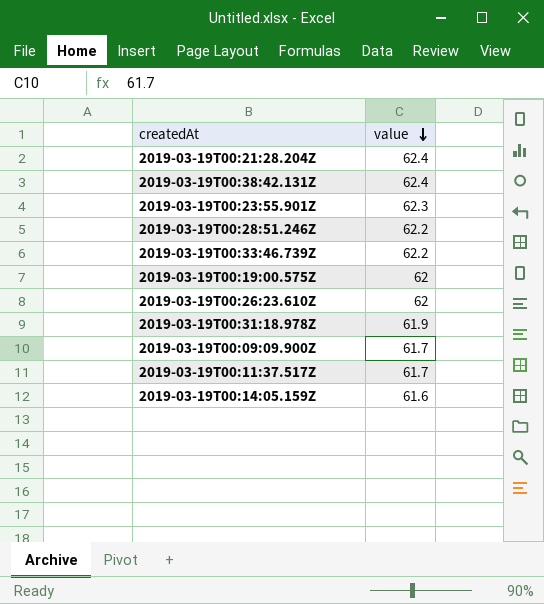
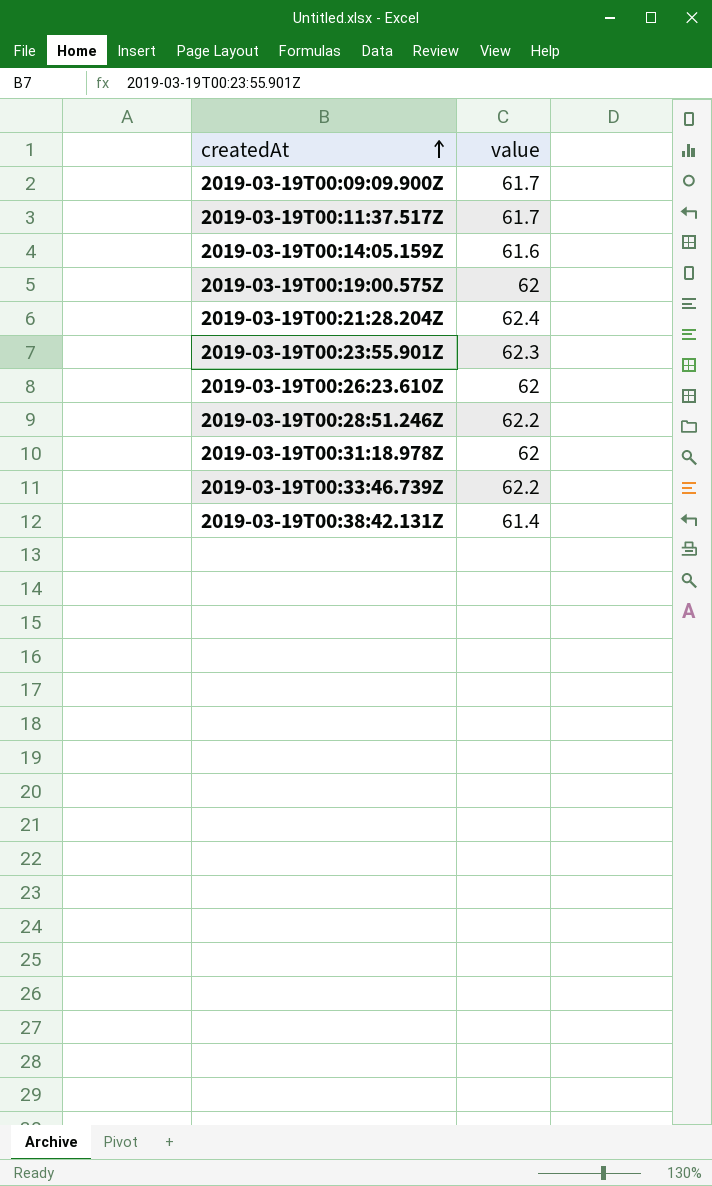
row order: value descending -> createdAt ascending
2019-03-19T00:31:18.978Z | value: 61.9 -> 62
2019-03-19T00:38:42.131Z | value: 62.4 -> 61.4

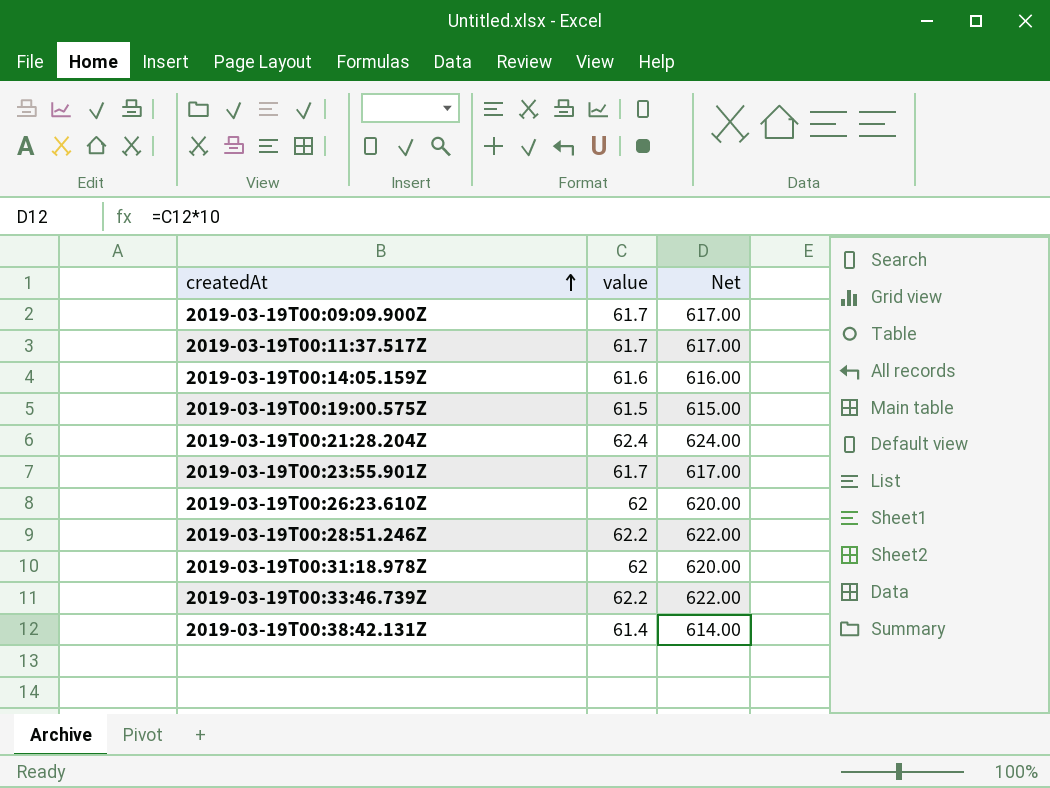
column Net | formula: none -> [value] * 10
2019-03-19T00:19:00.575Z | value: 62 -> 61.5
2019-03-19T00:23:55.901Z | value: 62.3 -> 61.7

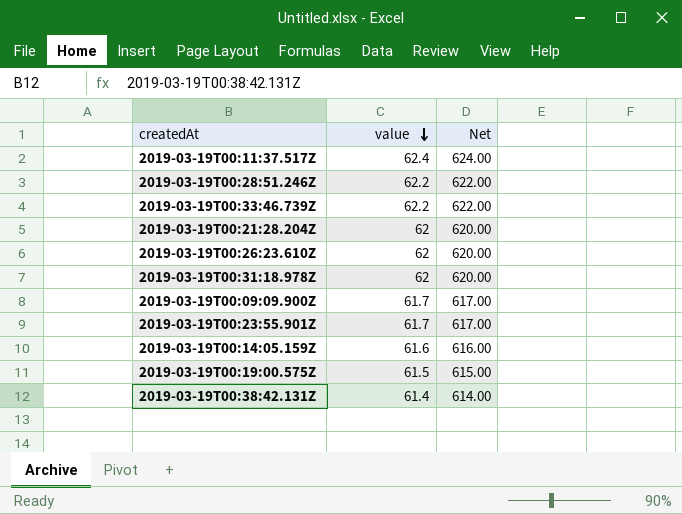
row order: createdAt ascending -> value descending
2019-03-19T00:11:37.517Z | value: 61.7 -> 62.4
2019-03-19T00:11:37.517Z | Net: 617.00 -> 624.00
2019-03-19T00:21:28.204Z | value: 62.4 -> 62
2019-03-19T00:21:28.204Z | Net: 624.00 -> 620.00

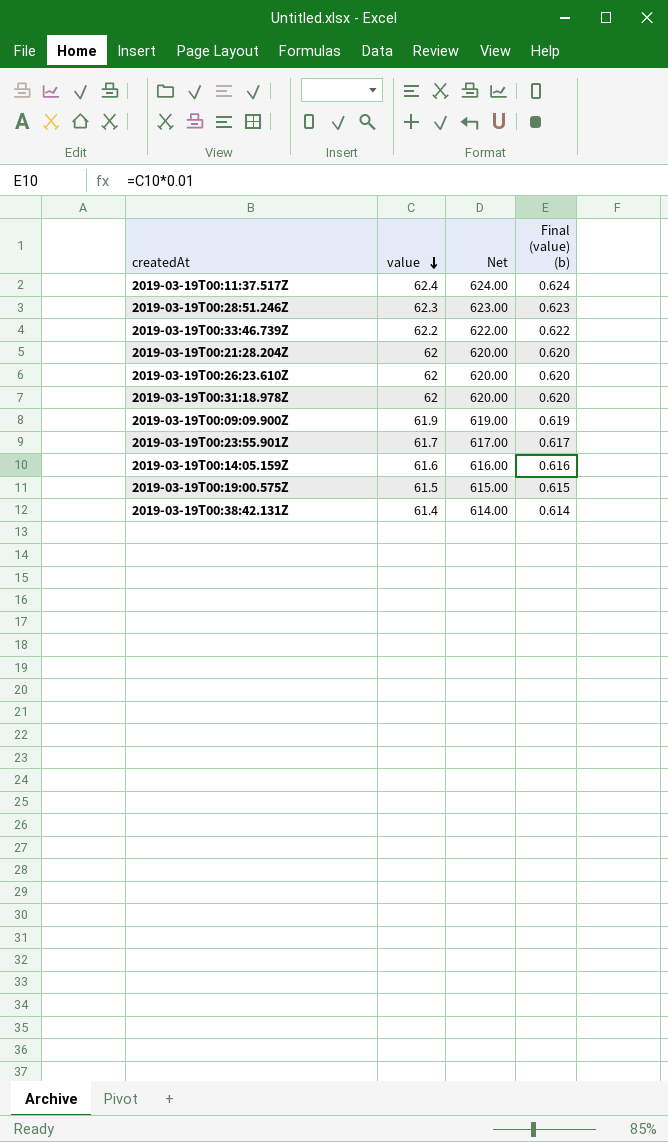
column Final (value) (b) | formula: none -> [value] * 0.01
2019-03-19T00:28:51.246Z | value: 62.2 -> 62.3
2019-03-19T00:28:51.246Z | Net: 622.00 -> 623.00
2019-03-19T00:09:09.900Z | value: 61.7 -> 61.9
2019-03-19T00:09:09.900Z | Net: 617.00 -> 619.00

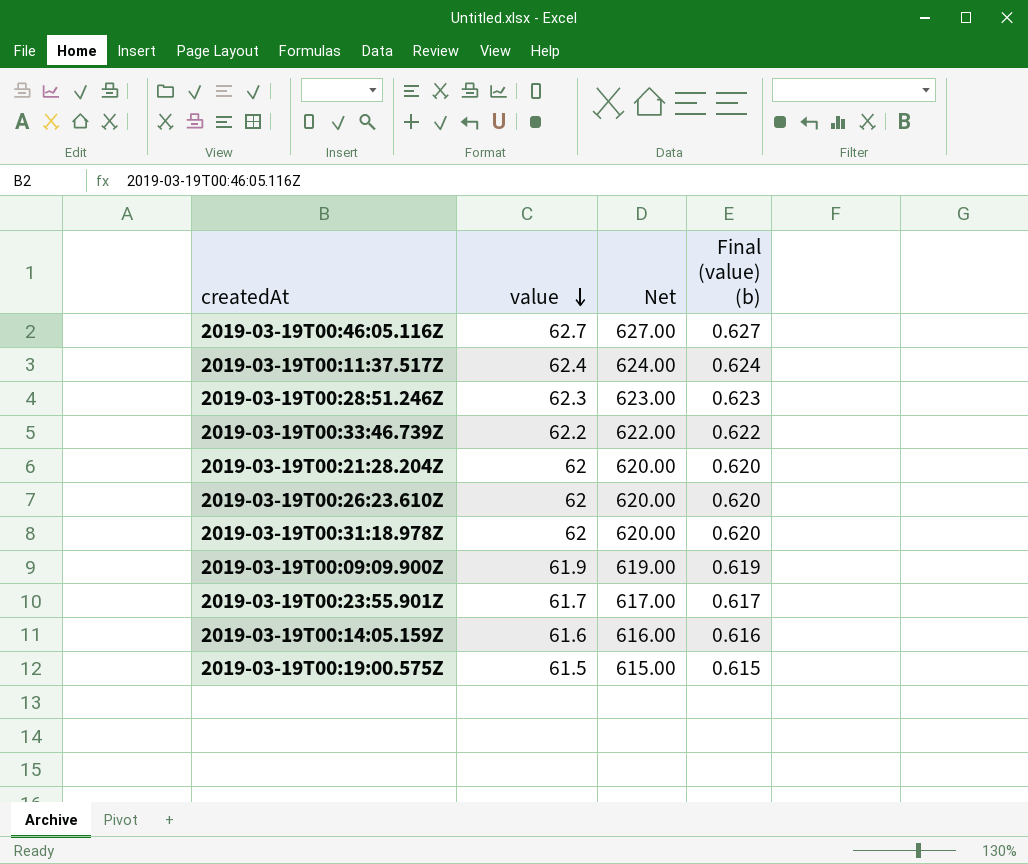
row 2019-03-19T00:38:42.131Z: 61.4 | 614.00 | 0.614 -> none
row 2019-03-19T00:46:05.116Z: none -> 62.7 | 627.00 | 0.627

